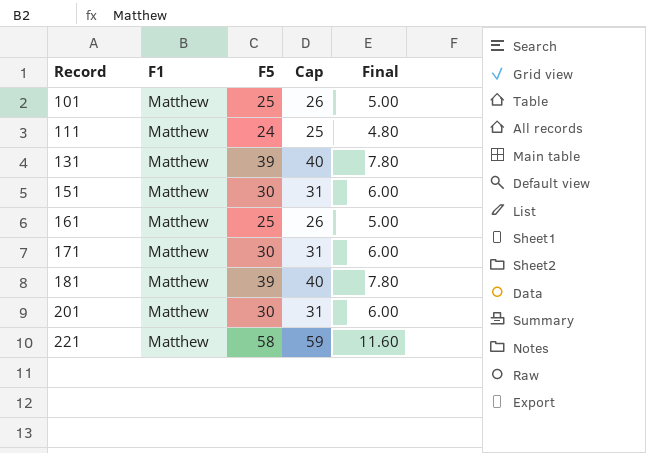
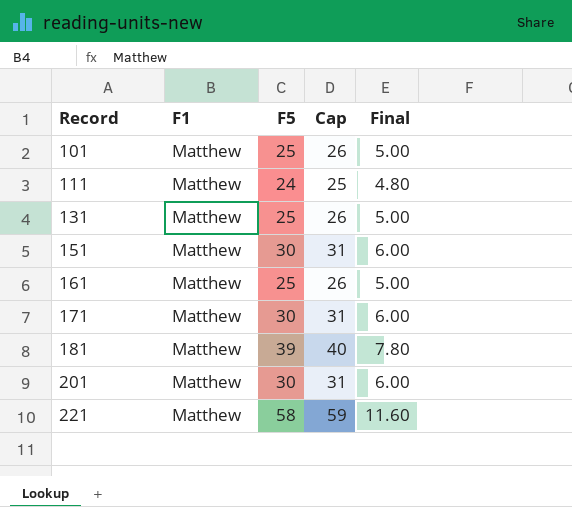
131 | F5: 39 -> 25
131 | Cap: 40 -> 26
131 | Final: 7.80 -> 5.00

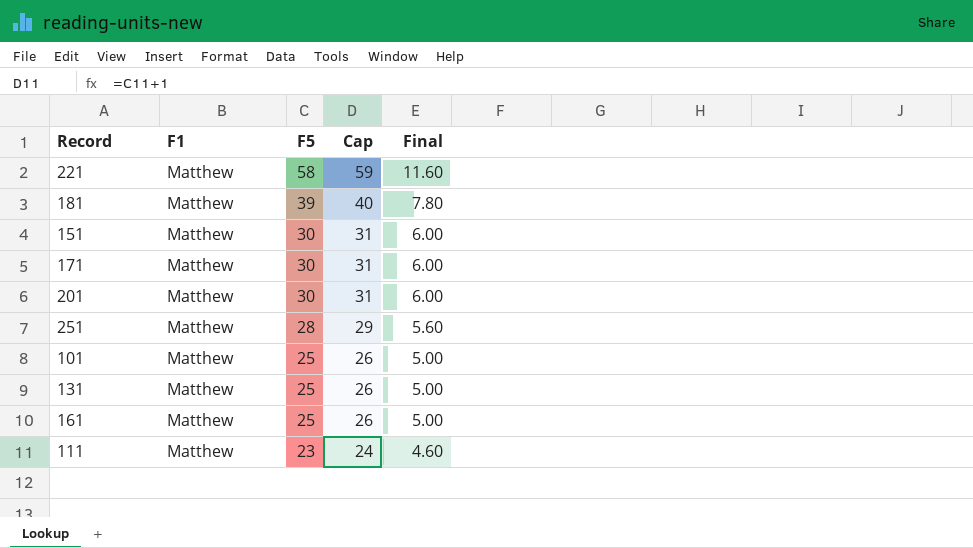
row order: Record ascending -> F5 descending
row 251: none -> Matthew | 28 | 29 | 5.60
111 | F5: 24 -> 23
111 | Cap: 25 -> 24
111 | Final: 4.80 -> 4.60

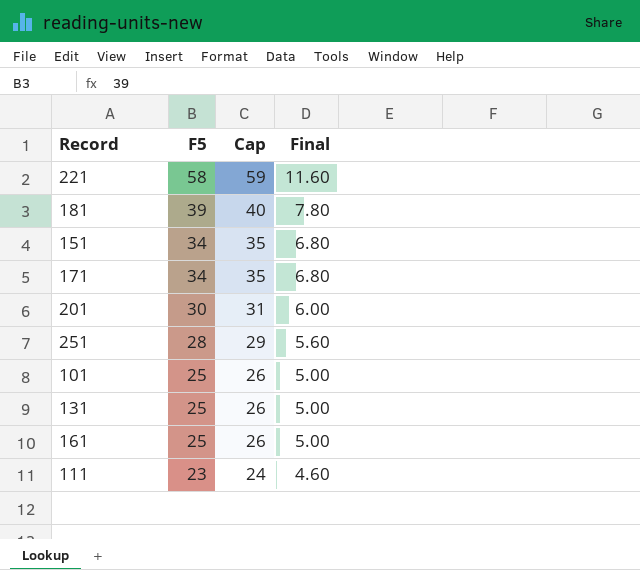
column F1 | position: 2 -> none
151 | F5: 30 -> 34
151 | Cap: 31 -> 35
151 | Final: 6.00 -> 6.80
171 | F5: 30 -> 34
171 | Cap: 31 -> 35
171 | Final: 6.00 -> 6.80

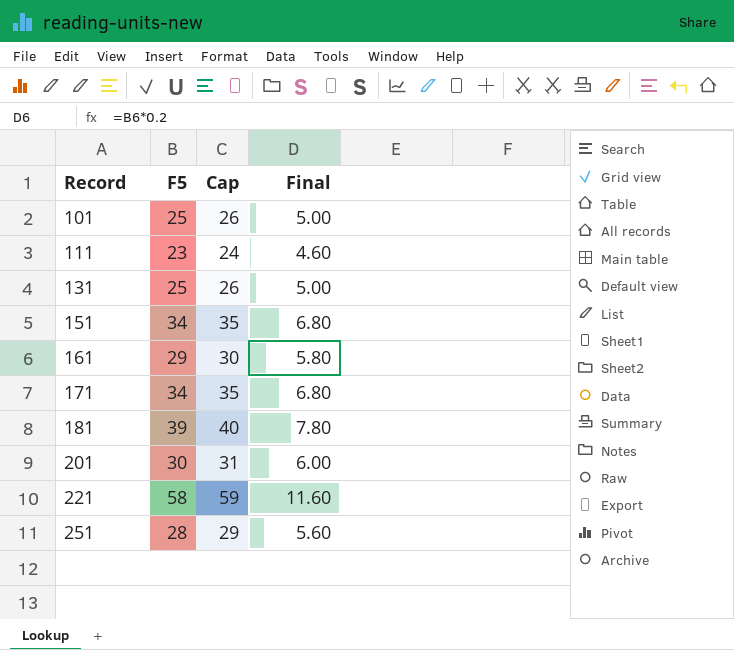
row order: F5 descending -> Record ascending
161 | F5: 25 -> 29
161 | Cap: 26 -> 30
161 | Final: 5.00 -> 5.80

